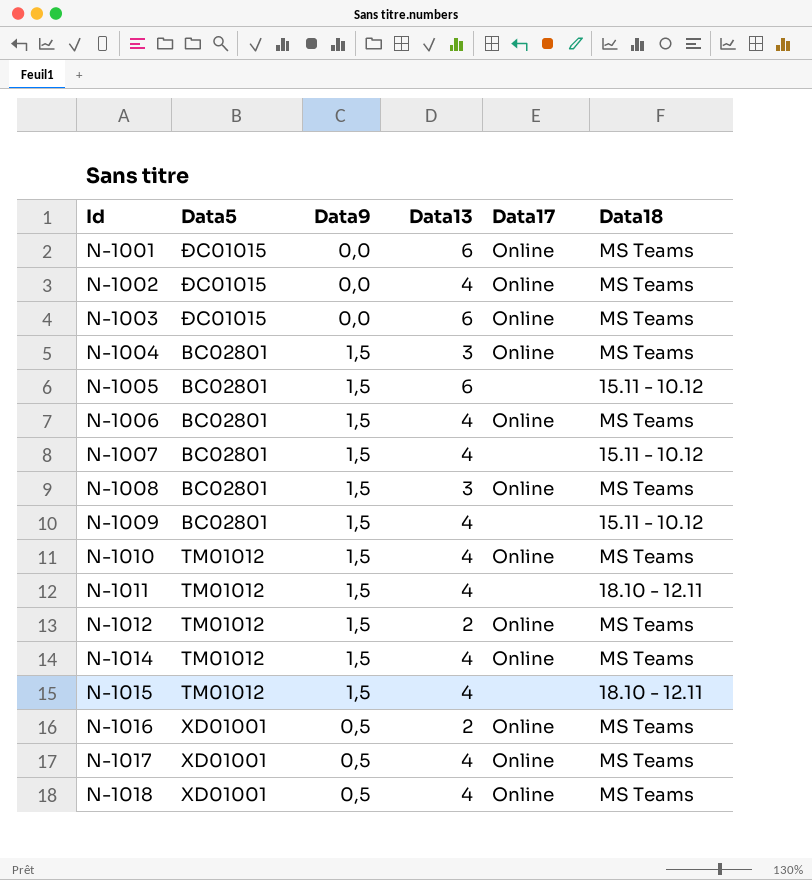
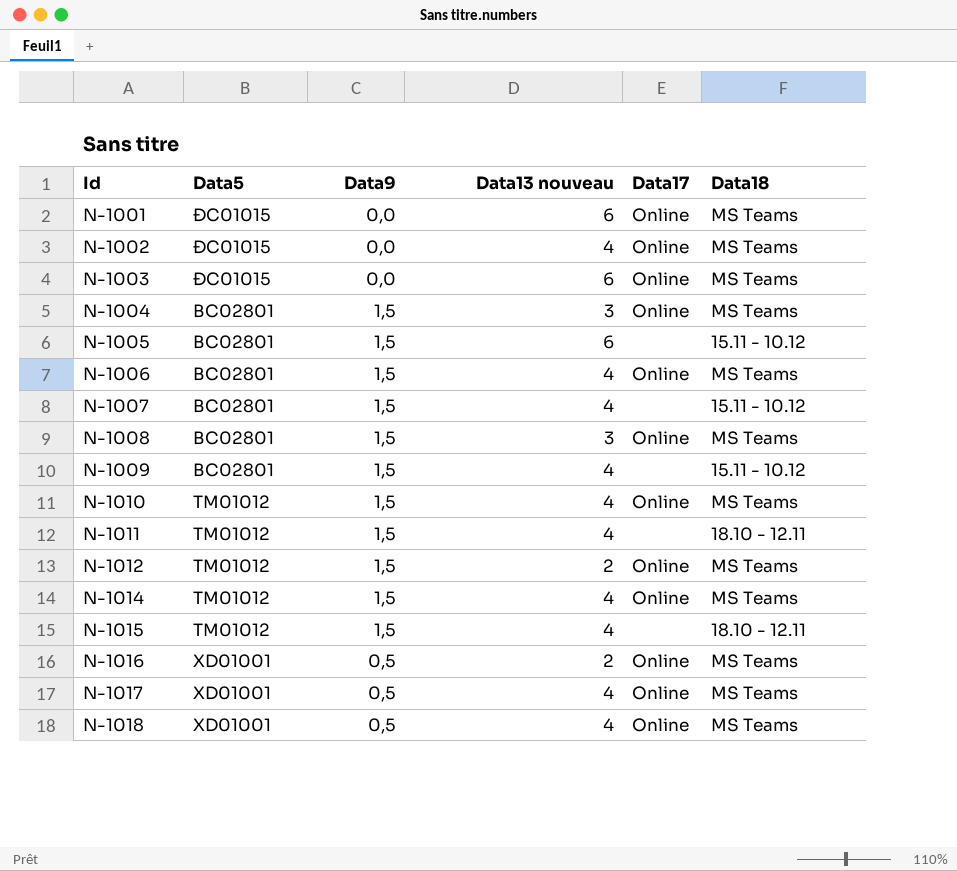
column name: Data13 -> Data13 nouveau

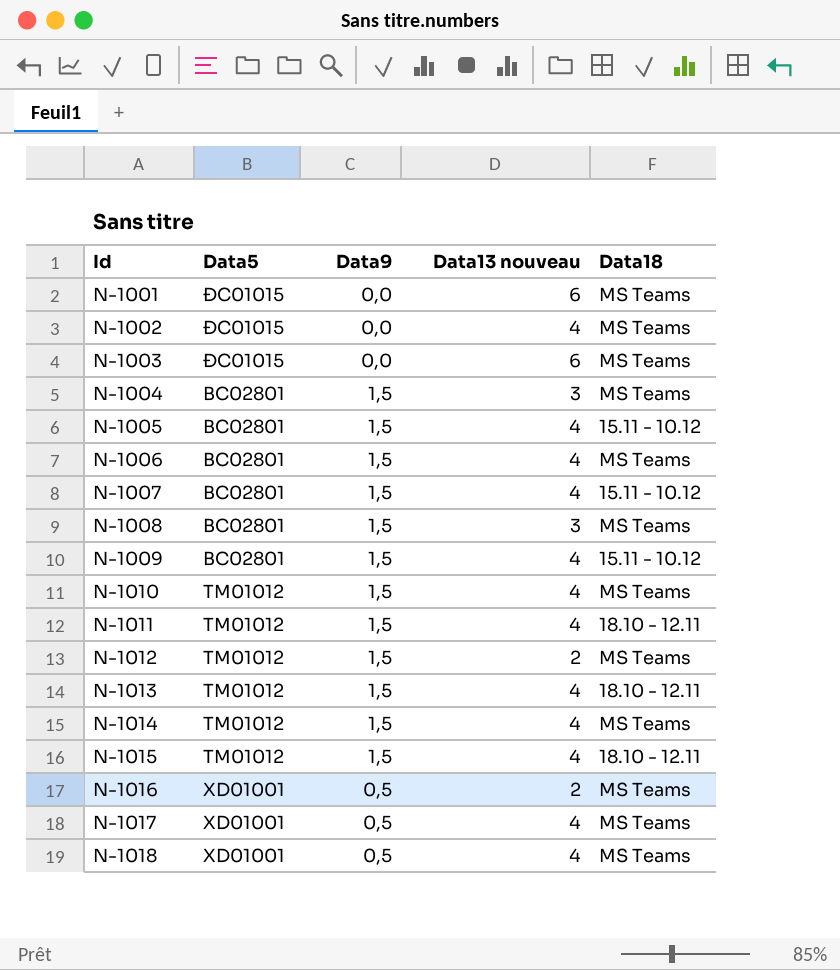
column Data17 | position: 5 -> none
N-1005 | Data13 nouveau: 6 -> 4
row N-1013: none -> TM01012 | 1,5 | 4 | 18.10 - 12.11

